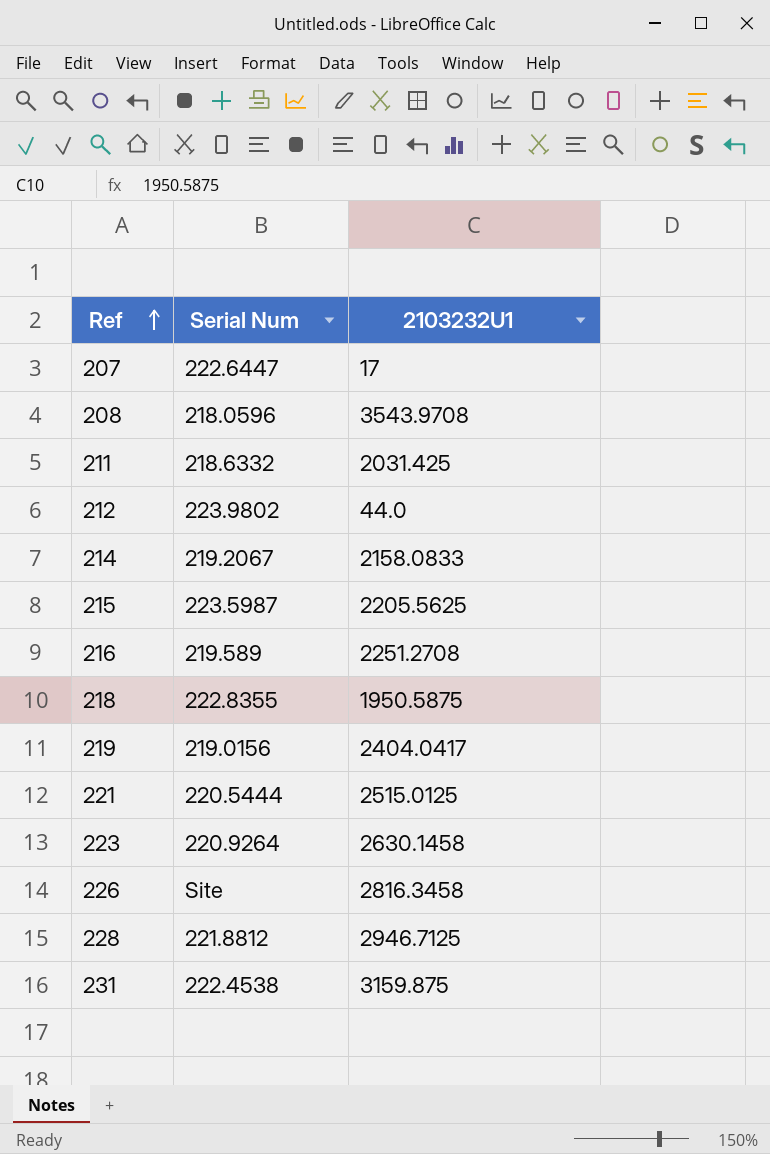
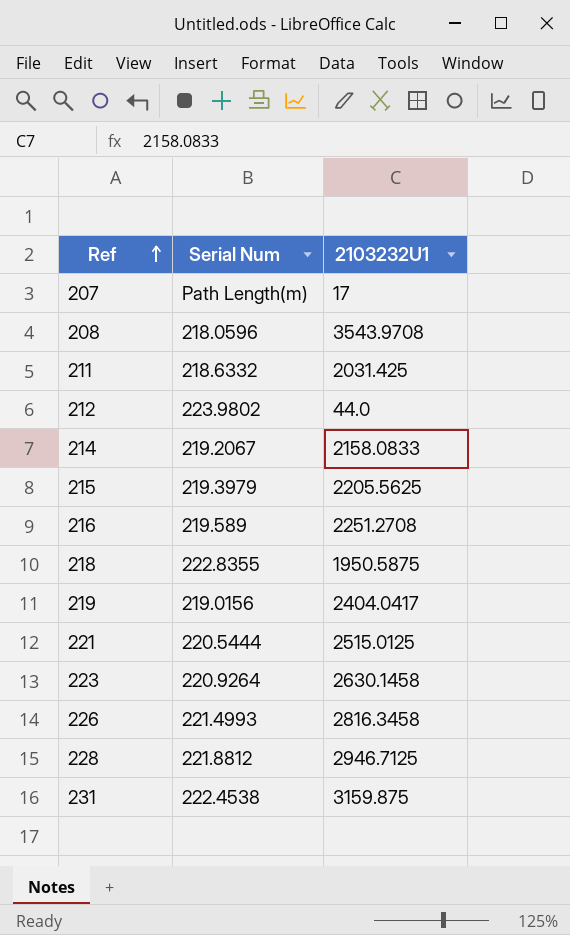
207 | Serial Num: 222.6447 -> Path Length(m)
215 | Serial Num: 223.5987 -> 219.3979
226 | Serial Num: Site -> 221.4993

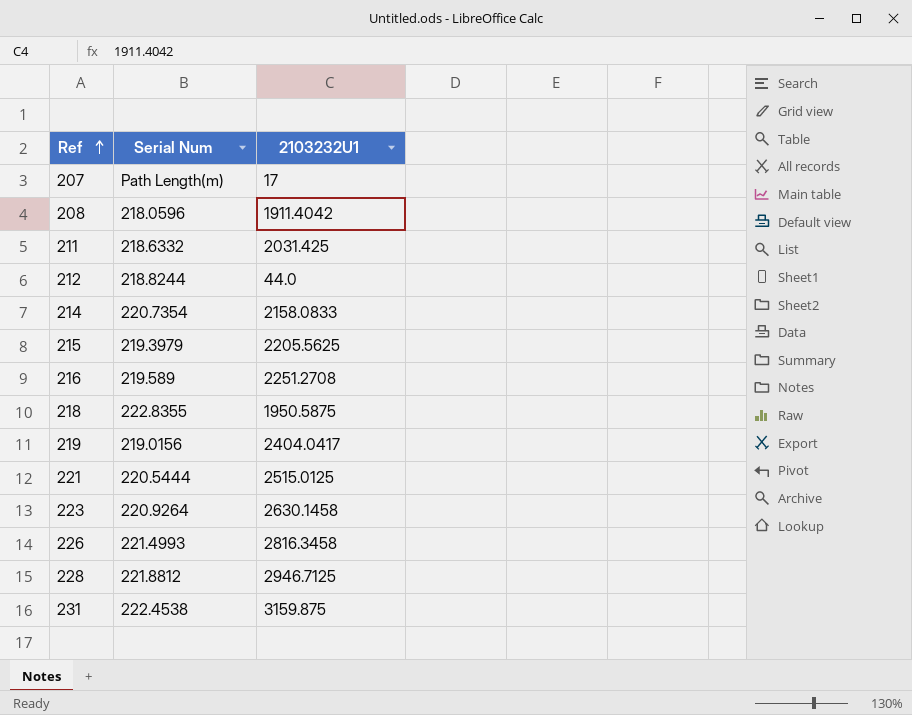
208 | 2103232U1: 3543.9708 -> 1911.4042
212 | Serial Num: 223.9802 -> 218.8244
214 | Serial Num: 219.2067 -> 220.7354

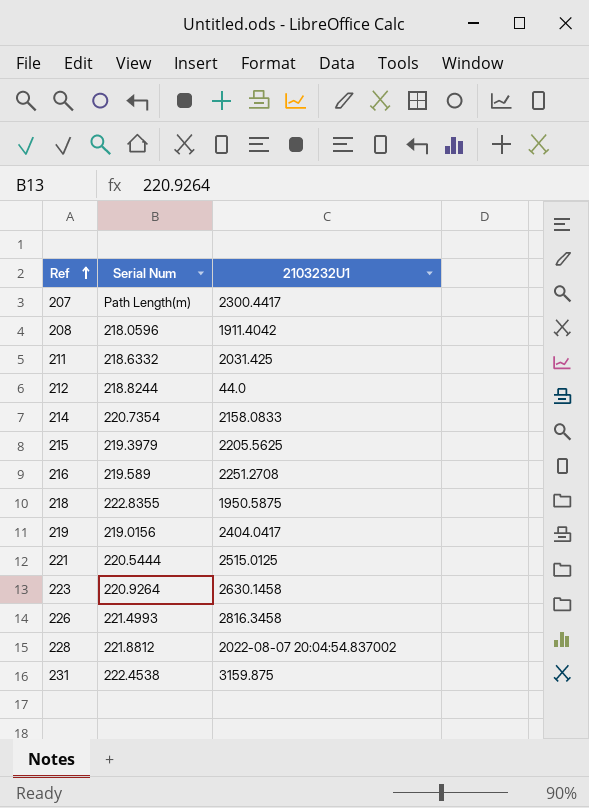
207 | 2103232U1: 17 -> 2300.4417
228 | 2103232U1: 2946.7125 -> 2022-08-07 20:04:54.837002

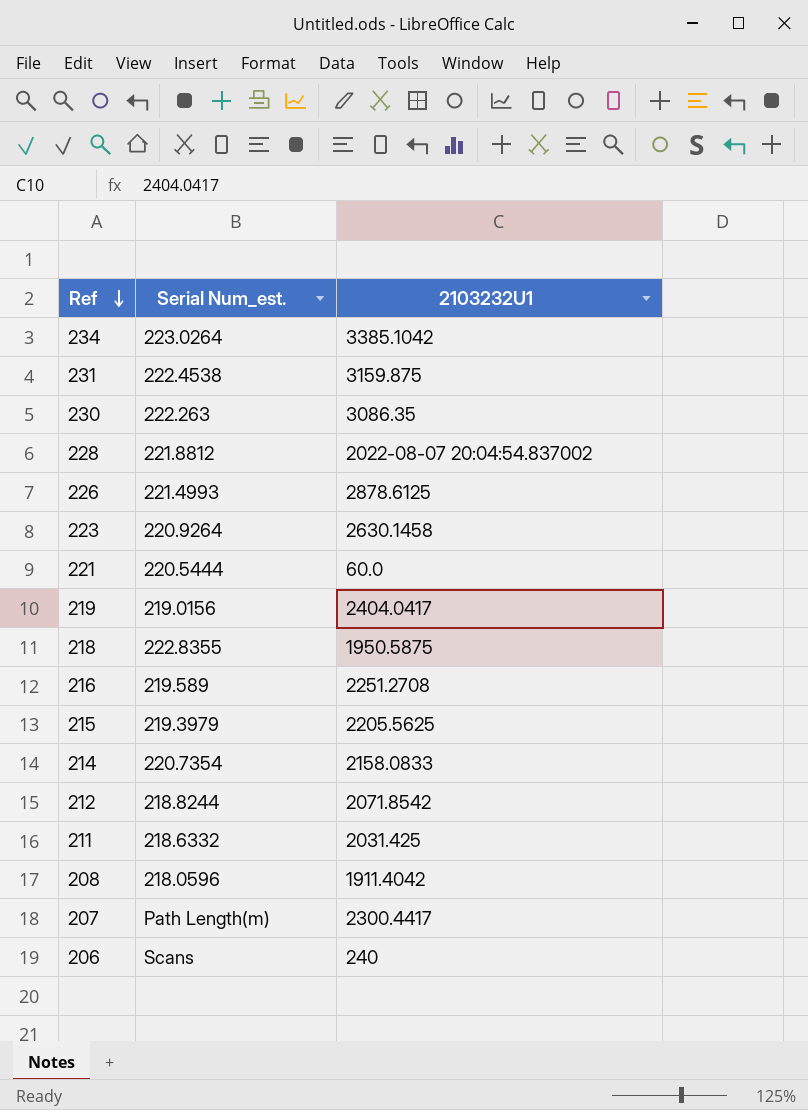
row order: Ref ascending -> Ref descending
column name: Serial Num -> Serial Num_est.
row 234: none -> 223.0264 | 3385.1042
row 230: none -> 222.263 | 3086.35
226 | 2103232U1: 2816.3458 -> 2878.6125
221 | 2103232U1: 2515.0125 -> 60.0
212 | 2103232U1: 44.0 -> 2071.8542
row 206: none -> Scans | 240

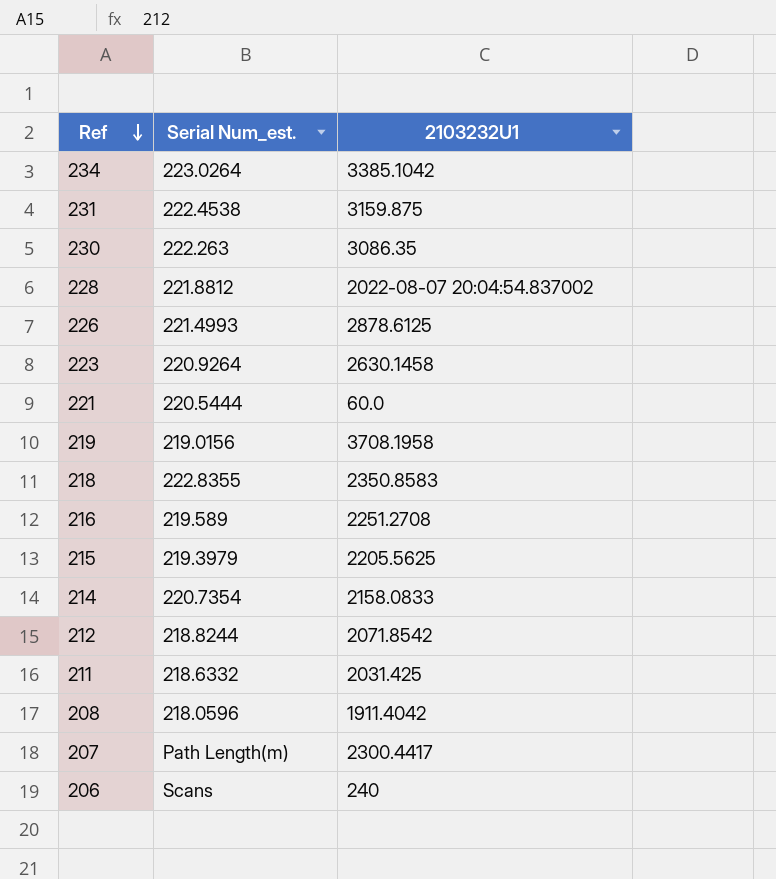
219 | 2103232U1: 2404.0417 -> 3708.1958
218 | 2103232U1: 1950.5875 -> 2350.8583

